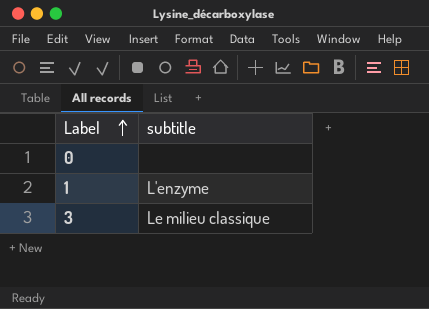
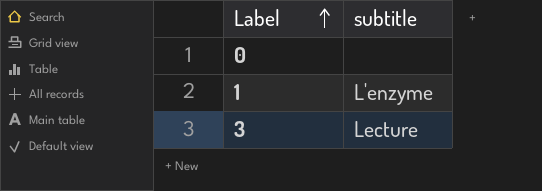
3 | subtitle: Le milieu classique -> Lecture

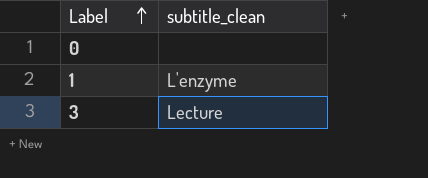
column name: subtitle -> subtitle_clean

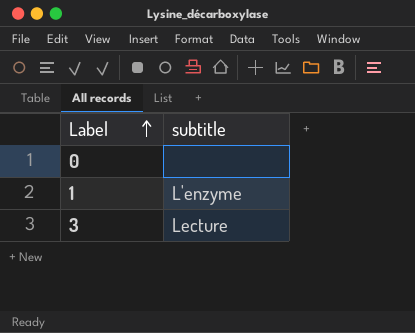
column name: subtitle_clean -> subtitle

